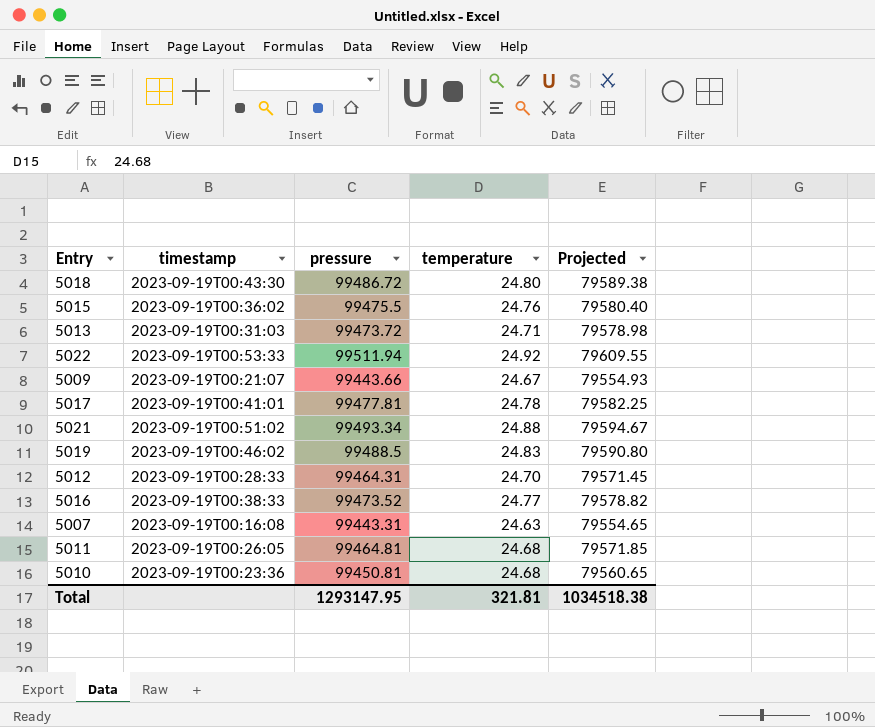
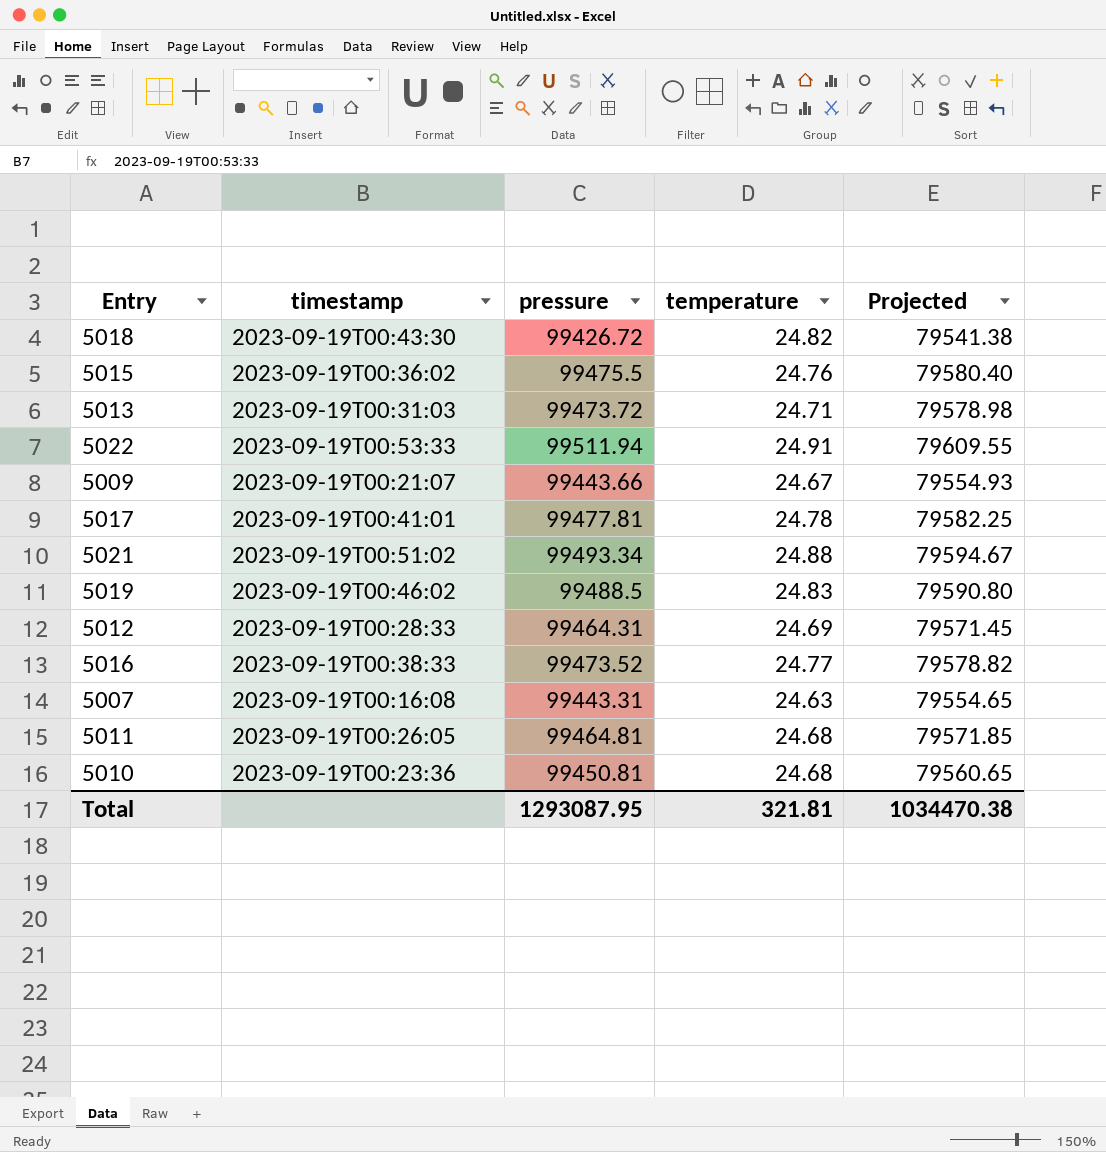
5018 | pressure: 99486.72 -> 99426.72
5018 | temperature: 24.80 -> 24.82
5018 | Projected: 79589.38 -> 79541.38
5022 | temperature: 24.92 -> 24.91
5012 | temperature: 24.70 -> 24.69
Total | pressure: 1293147.95 -> 1293087.95
Total | Projected: 1034518.38 -> 1034470.38

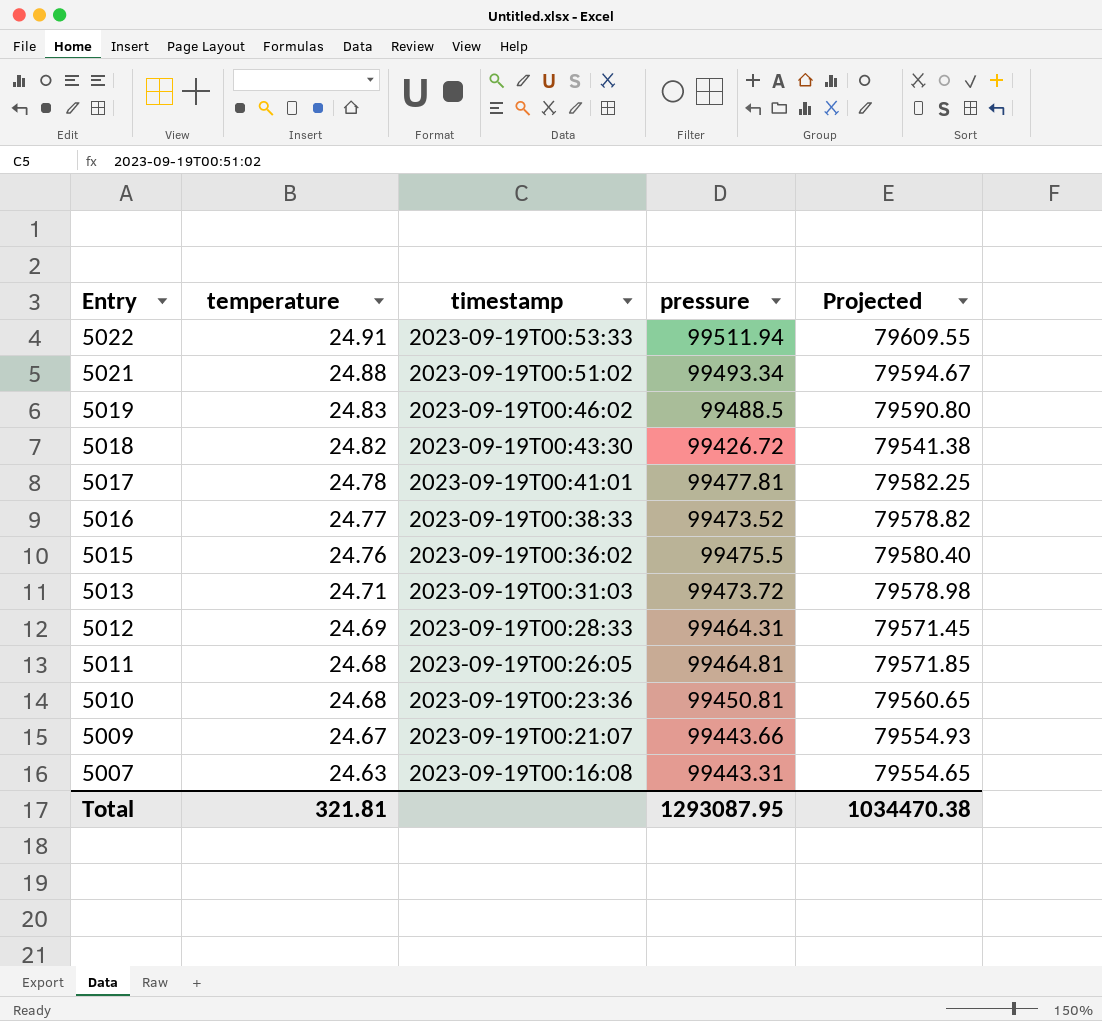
row order: none -> Entry descending
column temperature | position: 4 -> 2

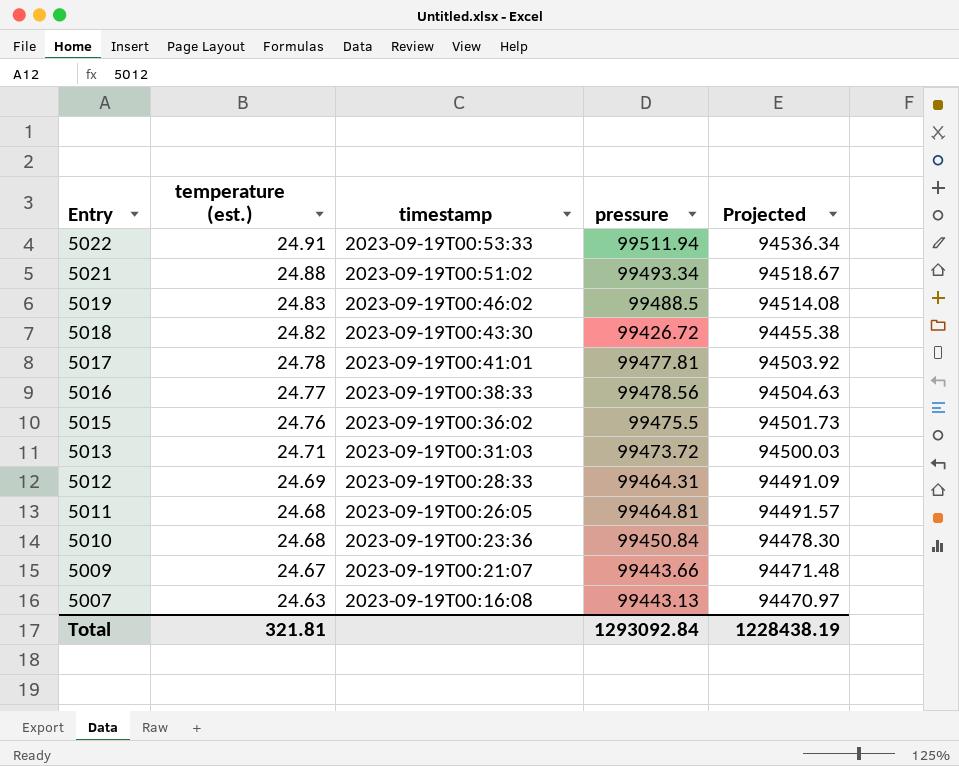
column name: temperature -> temperature (est.)
column Projected | formula: [pressure] * 0.8 -> [pressure] * 0.95
5016 | pressure: 99473.52 -> 99478.56
5010 | pressure: 99450.81 -> 99450.84
5007 | pressure: 99443.31 -> 99443.13
Total | pressure: 1293087.95 -> 1293092.84
Total | Projected: 1034470.38 -> 1228438.19

